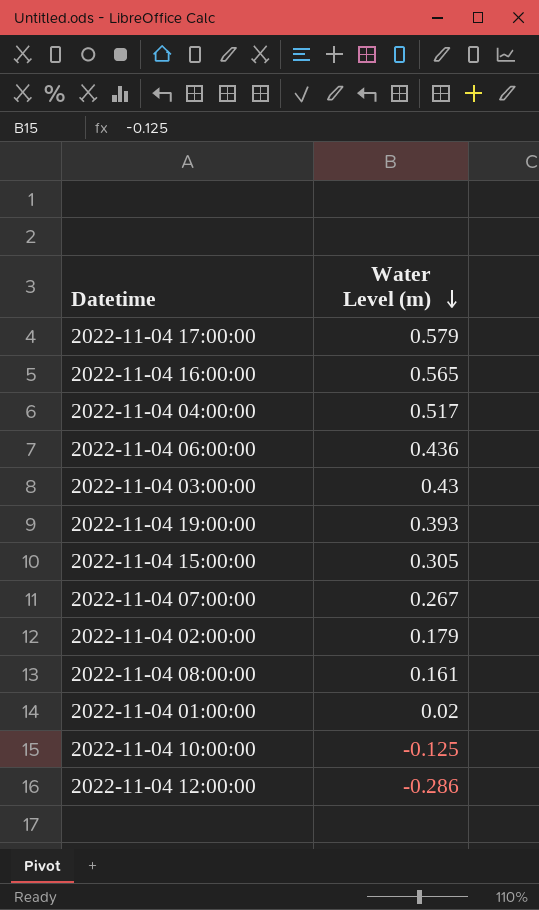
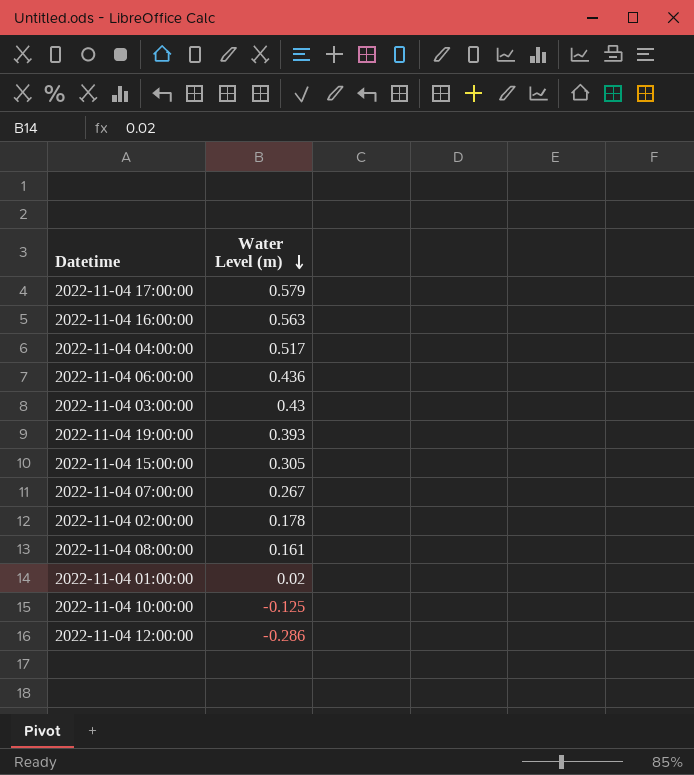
2022-11-04 16:00:00 | Water Level (m): 0.565 -> 0.563
2022-11-04 02:00:00 | Water Level (m): 0.179 -> 0.178

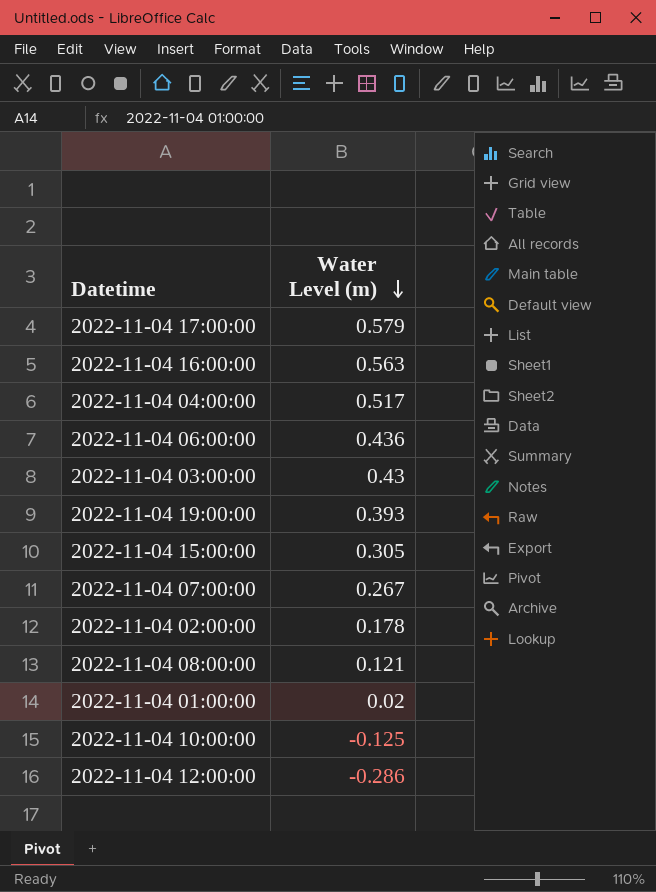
2022-11-04 08:00:00 | Water Level (m): 0.161 -> 0.121

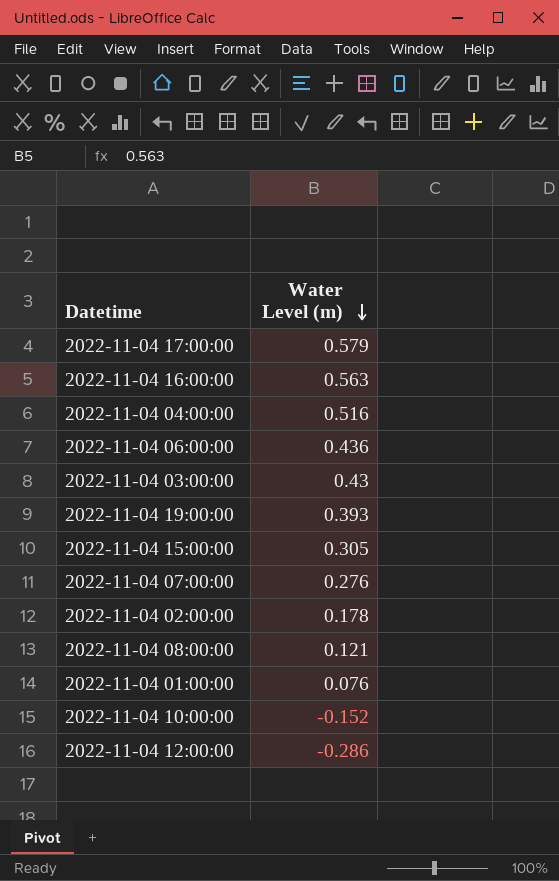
2022-11-04 04:00:00 | Water Level (m): 0.517 -> 0.516
2022-11-04 07:00:00 | Water Level (m): 0.267 -> 0.276
2022-11-04 01:00:00 | Water Level (m): 0.02 -> 0.076
2022-11-04 10:00:00 | Water Level (m): -0.125 -> -0.152

